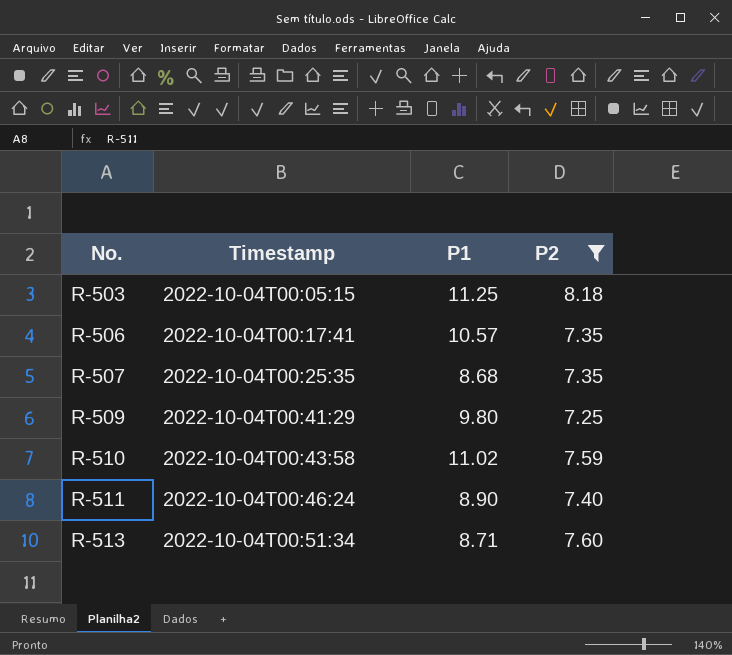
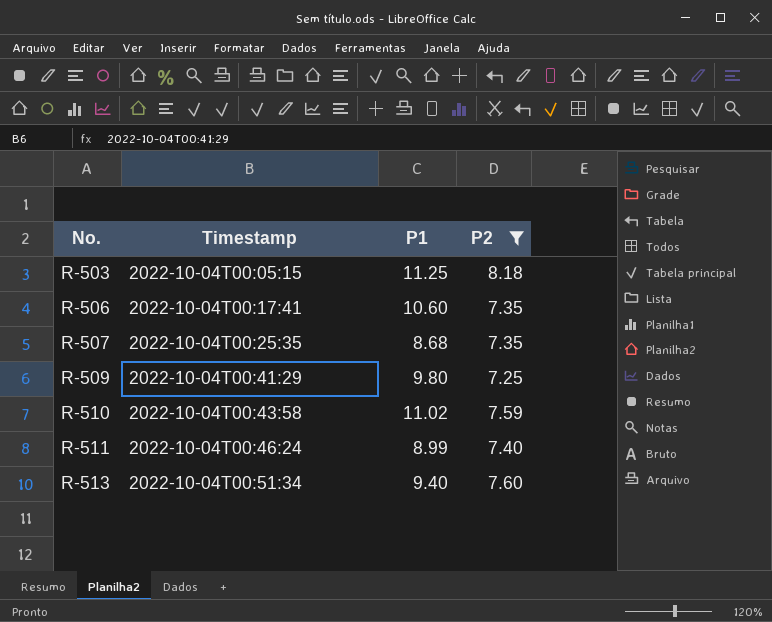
R-506 | P1: 10.57 -> 10.60
R-511 | P1: 8.90 -> 8.99
R-513 | P1: 8.71 -> 9.40

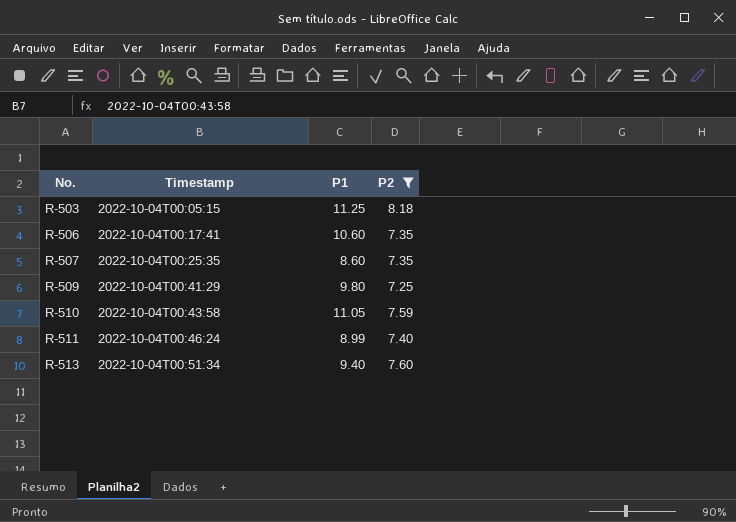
R-507 | P1: 8.68 -> 8.60
R-510 | P1: 11.02 -> 11.05

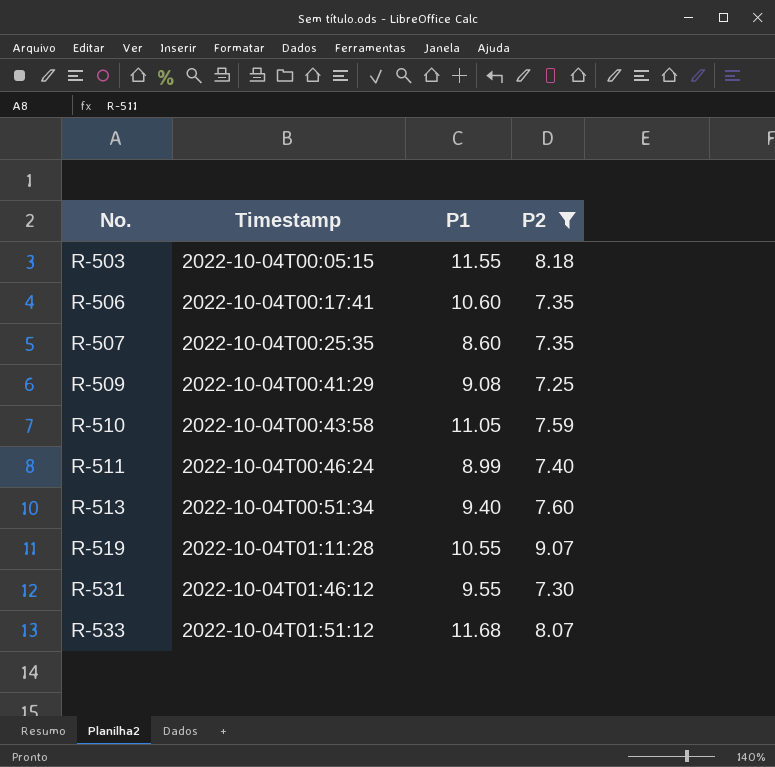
R-503 | P1: 11.25 -> 11.55
R-509 | P1: 9.80 -> 9.08
row R-519: none -> 2022-10-04T01:11:28 | 10.55 | 9.07
row R-531: none -> 2022-10-04T01:46:12 | 9.55 | 7.30
row R-533: none -> 2022-10-04T01:51:12 | 11.68 | 8.07

